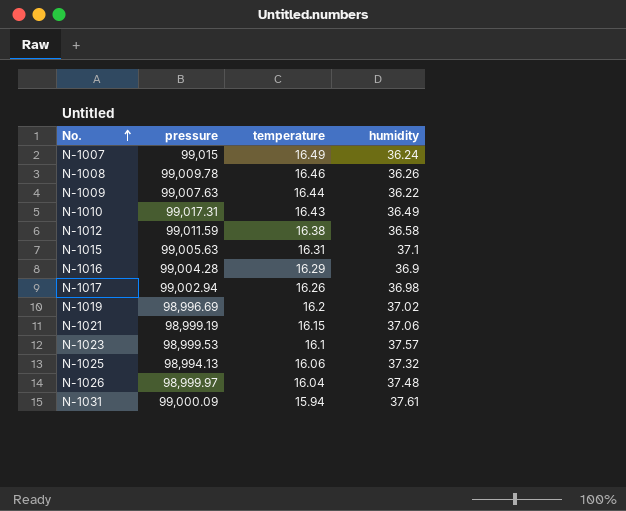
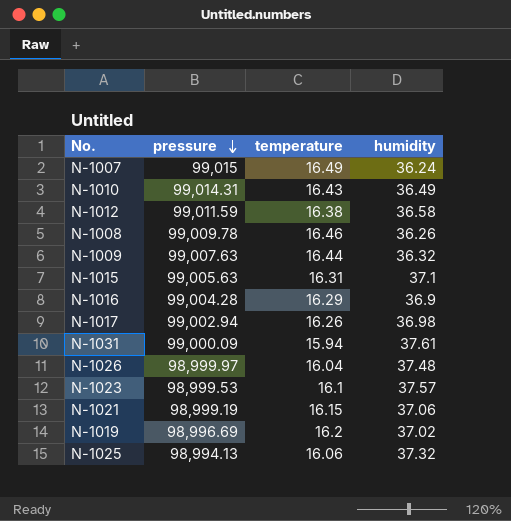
row order: No. ascending -> pressure descending
N-1010 | pressure: 99,017.31 -> 99,014.31
N-1009 | humidity: 36.22 -> 36.32

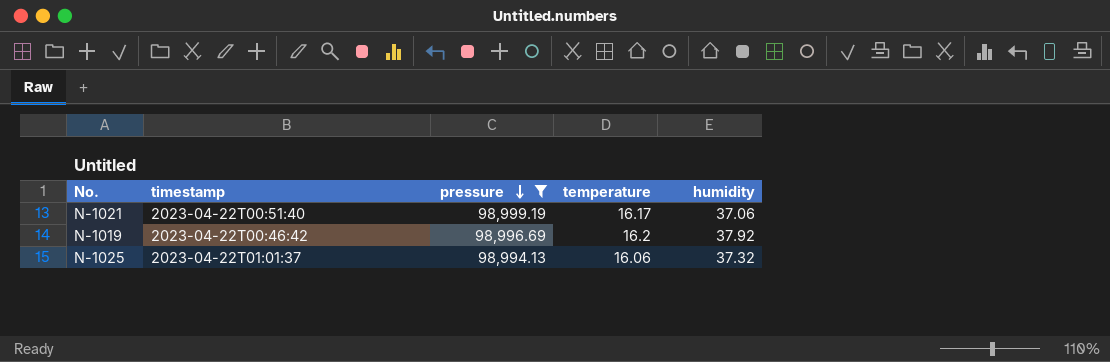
filter: none -> pressure <= 98,999.19
column timestamp | position: none -> 2
N-1021 | temperature: 16.15 -> 16.17
N-1019 | humidity: 37.02 -> 37.92

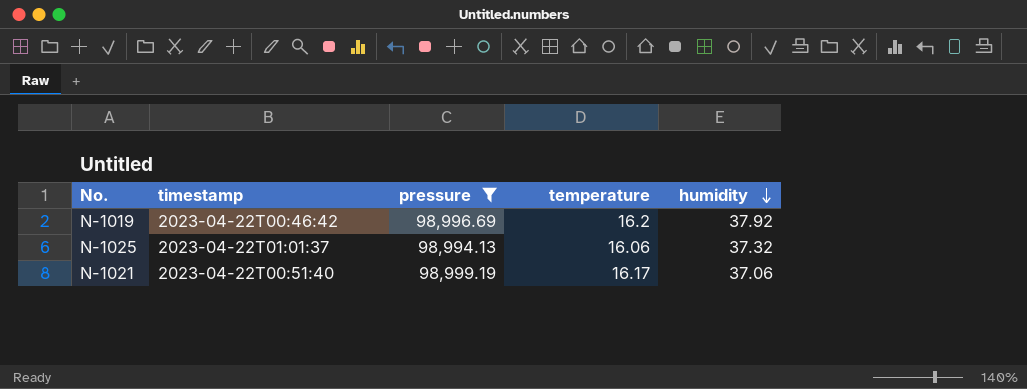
row order: pressure descending -> humidity descending

